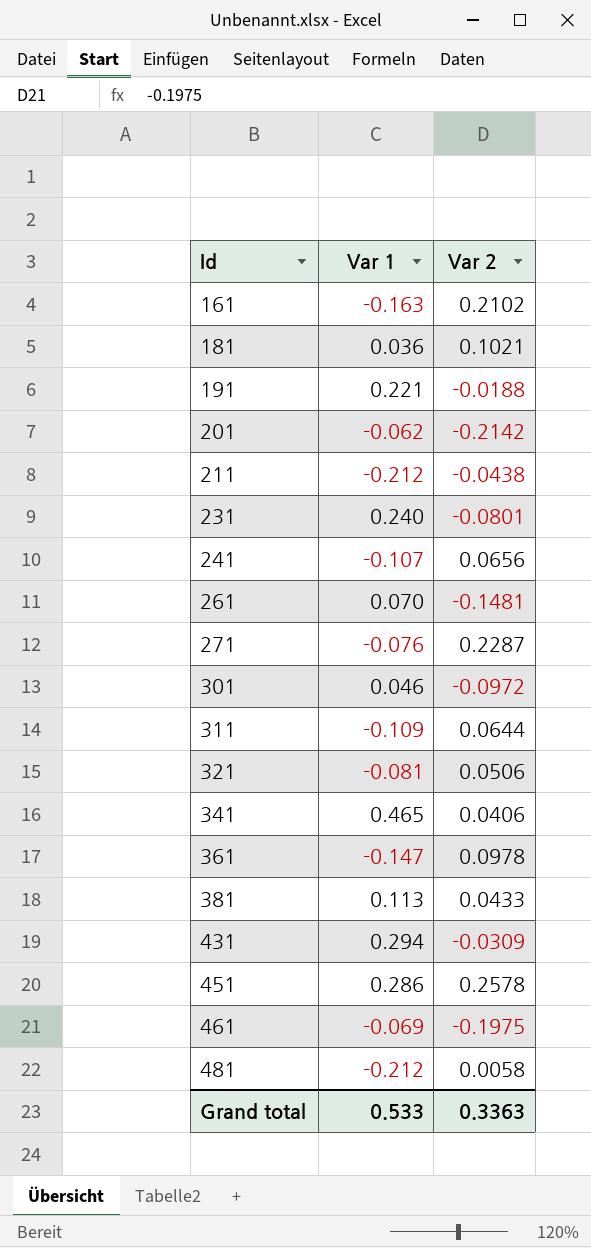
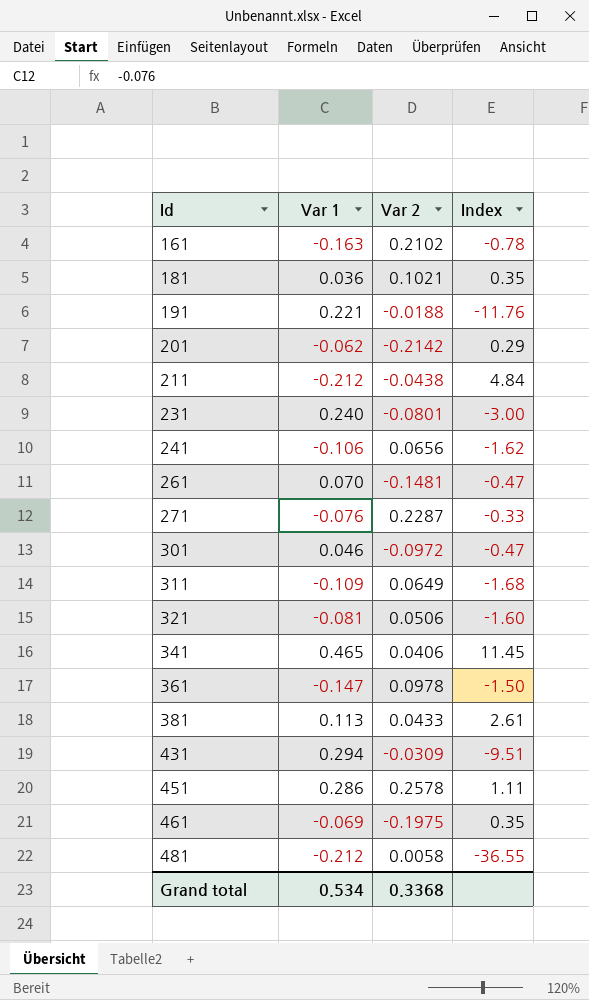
column Index | formula: none -> [Var 1] / [Var 2]
241 | Var 1: -0.107 -> -0.106
311 | Var 2: 0.0644 -> 0.0649
Grand total | Var 1: 0.533 -> 0.534
Grand total | Var 2: 0.3363 -> 0.3368

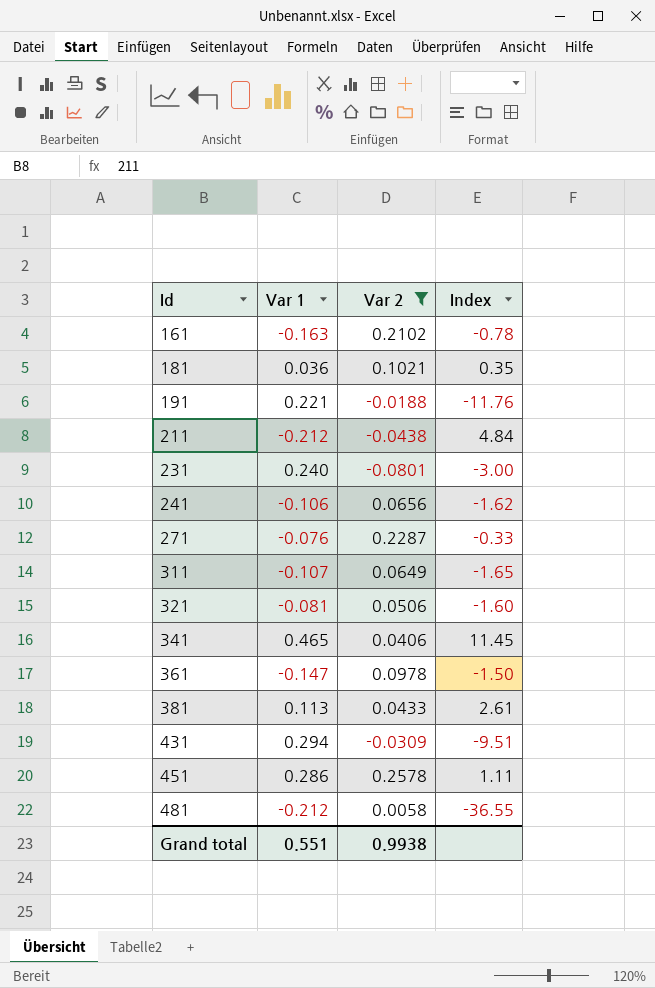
filter: none -> Var 2 >= -0.0801
311 | Var 1: -0.109 -> -0.107
311 | Index: -1.68 -> -1.65
Grand total | Var 1: 0.534 -> 0.551
Grand total | Var 2: 0.3368 -> 0.9938

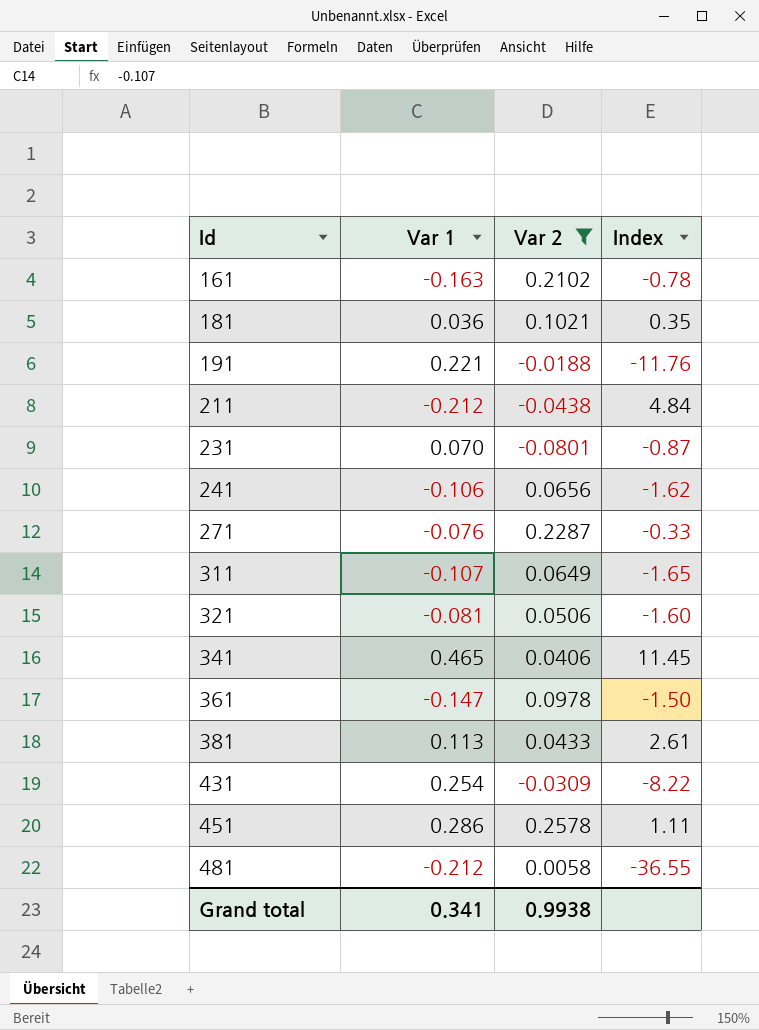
231 | Var 1: 0.240 -> 0.070
231 | Index: -3.00 -> -0.87
431 | Var 1: 0.294 -> 0.254
431 | Index: -9.51 -> -8.22
Grand total | Var 1: 0.551 -> 0.341

